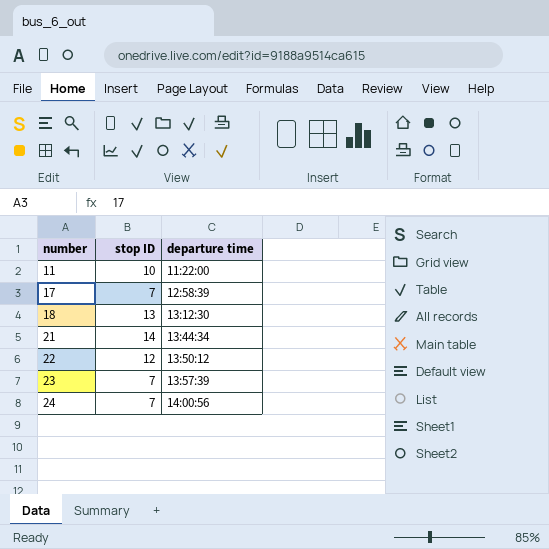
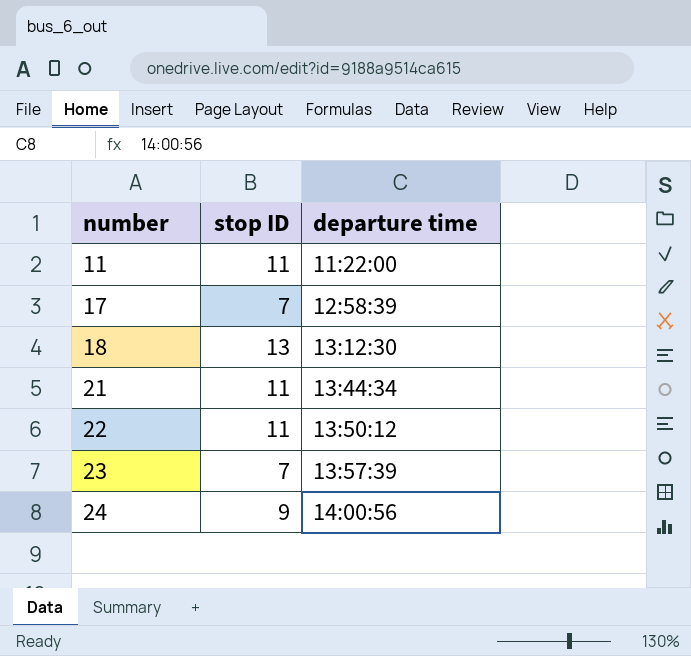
11 | stop ID: 10 -> 11
21 | stop ID: 14 -> 11
22 | stop ID: 12 -> 11
24 | stop ID: 7 -> 9

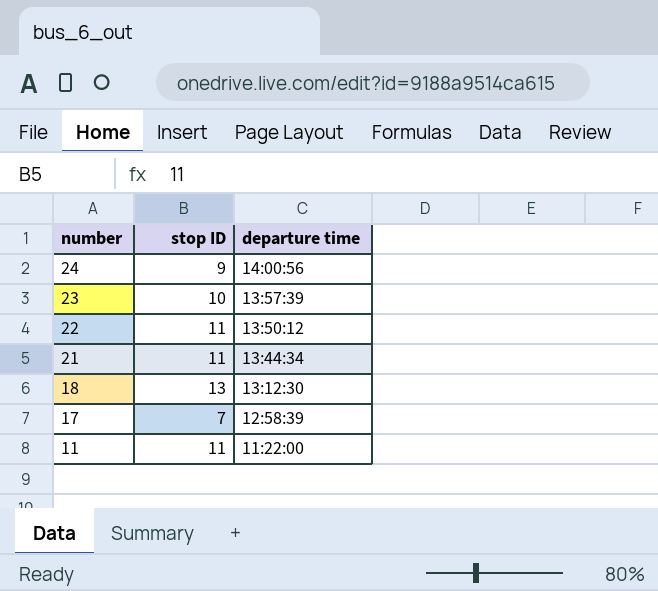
row order: number ascending -> number descending
23 | stop ID: 7 -> 10

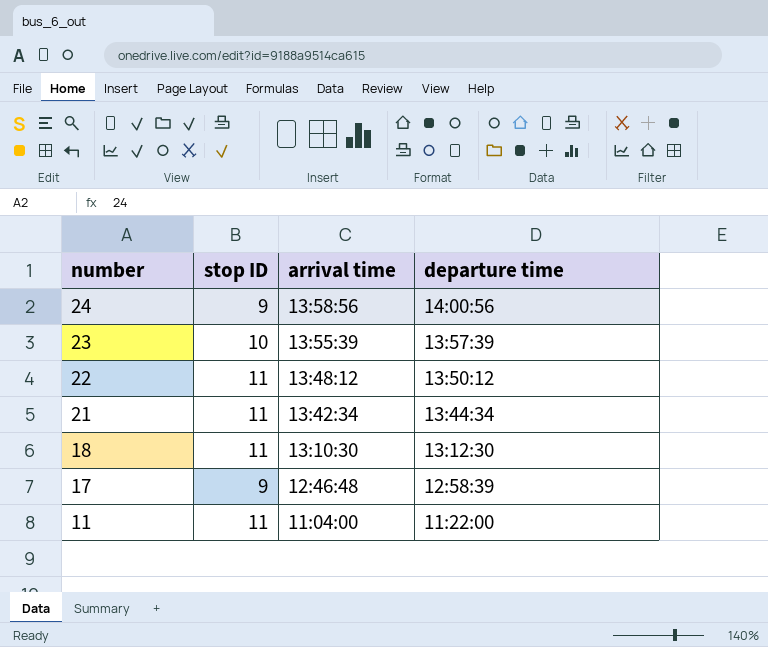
column arrival time | position: none -> 3
18 | stop ID: 13 -> 11
17 | stop ID: 7 -> 9

